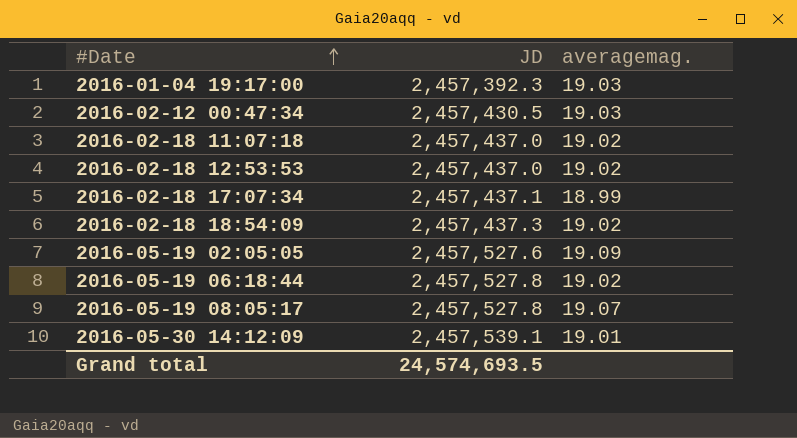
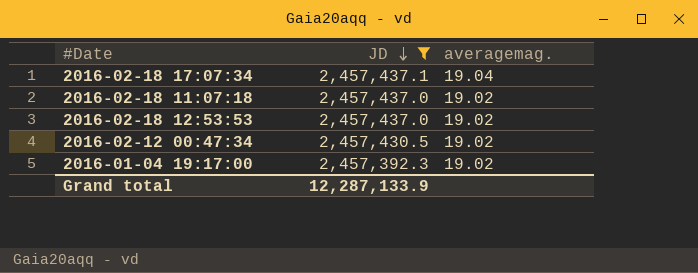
filter: none -> JD <= 2,457,437.1
row order: #Date ascending -> JD descending
2016-02-18 17:07:34 | averagemag.: 18.99 -> 19.04
2016-02-12 00:47:34 | averagemag.: 19.03 -> 19.02
2016-01-04 19:17:00 | averagemag.: 19.03 -> 19.02
Grand total | JD: 24,574,693.5 -> 12,287,133.9

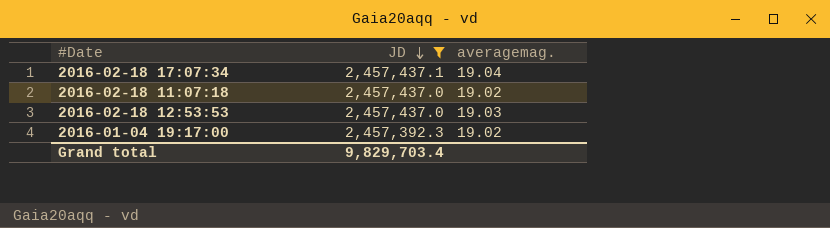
row 2016-02-12 00:47:34: 2,457,430.5 | 19.02 -> none
2016-02-18 12:53:53 | averagemag.: 19.02 -> 19.03
Grand total | JD: 12,287,133.9 -> 9,829,703.4

